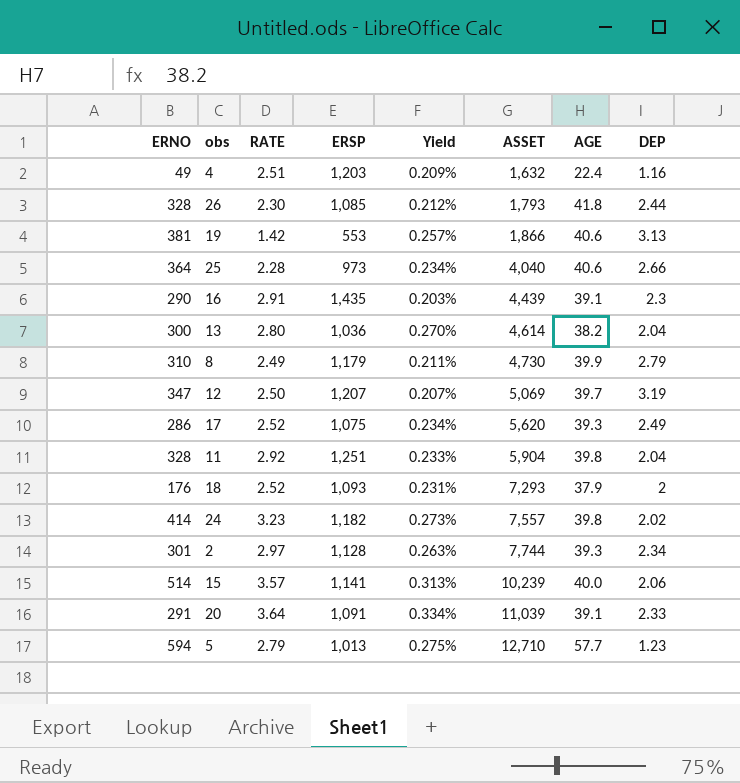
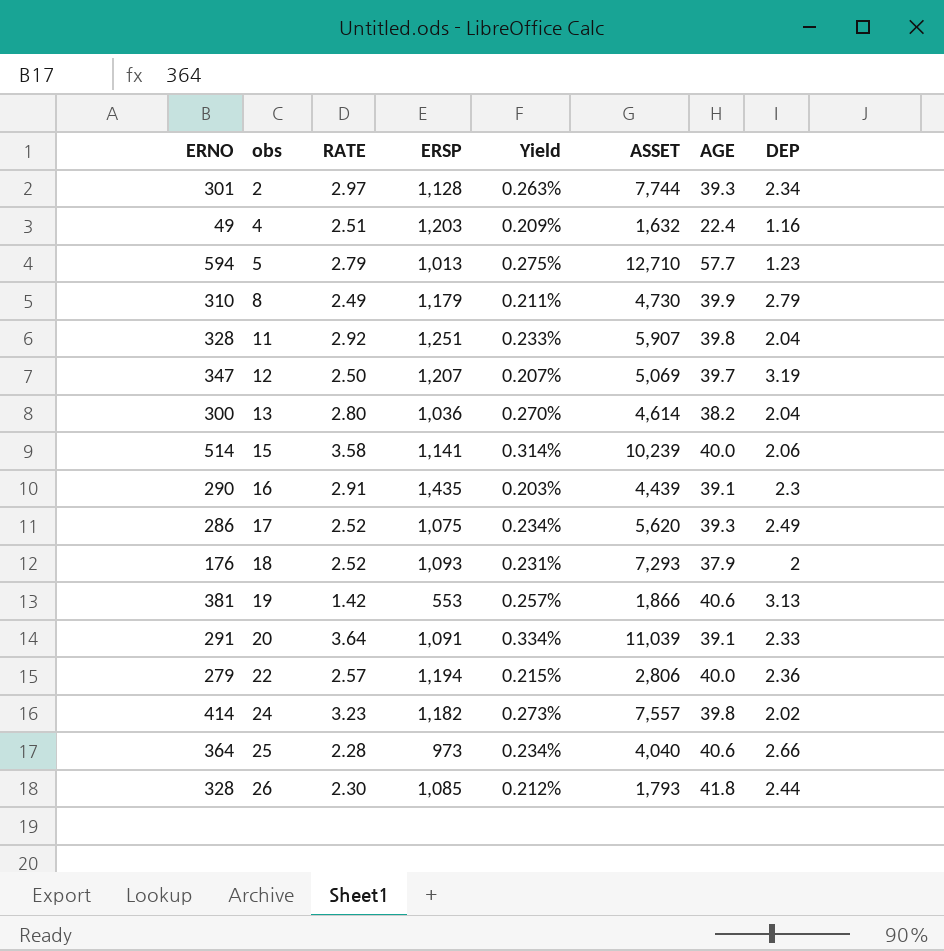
row order: ASSET ascending -> obs ascending
11 | ASSET: 5,904 -> 5,907
15 | RATE: 3.57 -> 3.58
15 | Yield: 0.313% -> 0.314%
row 22: none -> 279 | 2.57 | 1,194 | 0.215% | 2,806 | 40.0 | 2.36

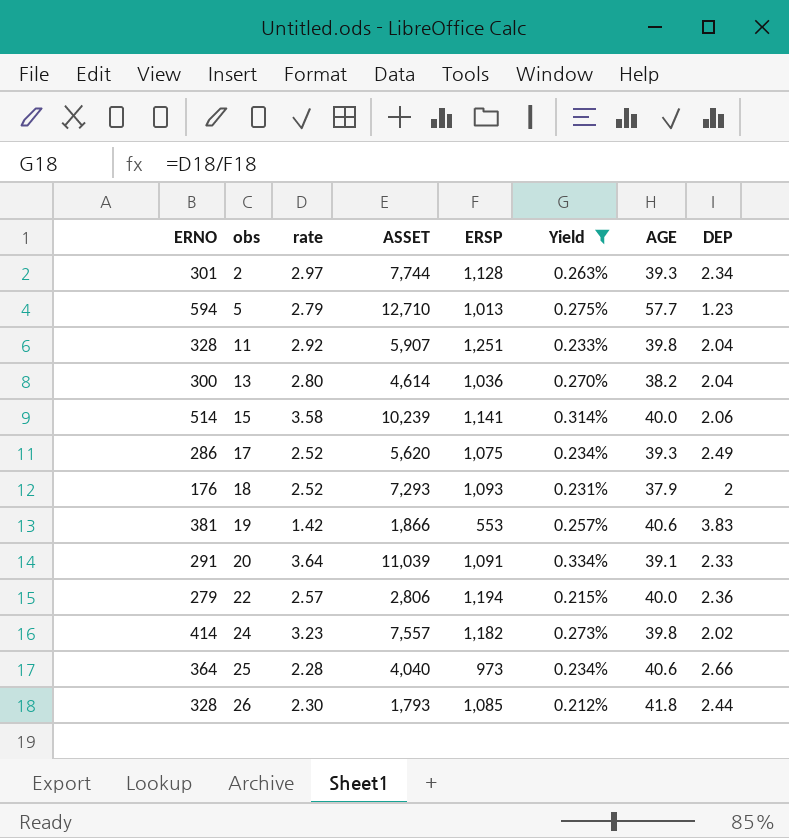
filter: none -> Yield >= 0.212%
column name: RATE -> rate
column ASSET | position: 6 -> 4
19 | DEP: 3.13 -> 3.83

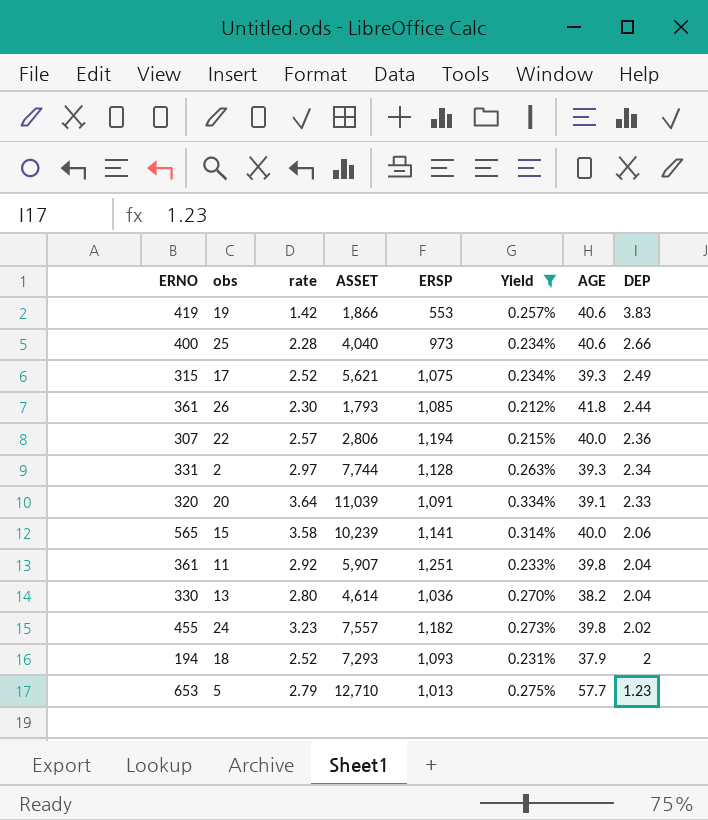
row order: obs ascending -> DEP descending
19 | ERNO: 381 -> 419
25 | ERNO: 364 -> 400
17 | ERNO: 286 -> 315
17 | ASSET: 5,620 -> 5,621
26 | ERNO: 328 -> 361
22 | ERNO: 279 -> 307
2 | ERNO: 301 -> 331
20 | ERNO: 291 -> 320
15 | ERNO: 514 -> 565
11 | ERNO: 328 -> 361
13 | ERNO: 300 -> 330
24 | ERNO: 414 -> 455
18 | ERNO: 176 -> 194
5 | ERNO: 594 -> 653

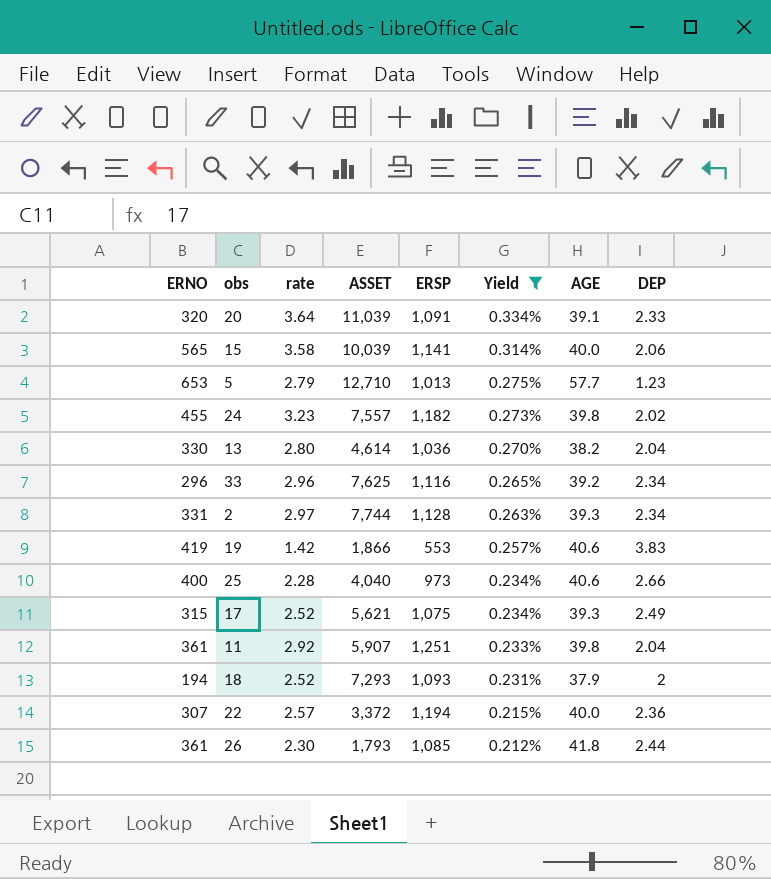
row order: DEP descending -> Yield descending
15 | ASSET: 10,239 -> 10,039
row 33: none -> 296 | 2.96 | 7,625 | 1,116 | 0.265% | 39.2 | 2.34
22 | ASSET: 2,806 -> 3,372

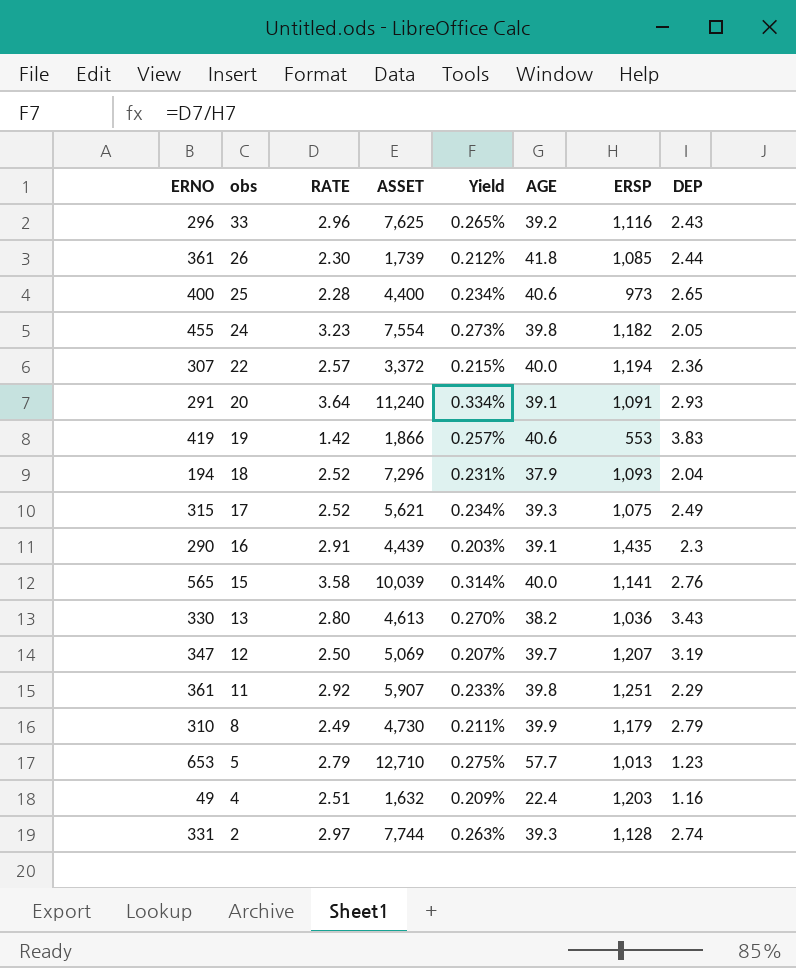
filter: Yield >= 0.212% -> none
row order: Yield descending -> obs descending
column name: rate -> RATE
column ERSP | position: 5 -> 7
33 | DEP: 2.34 -> 2.43
26 | ASSET: 1,793 -> 1,739
25 | ASSET: 4,040 -> 4,400
25 | DEP: 2.66 -> 2.65
24 | ASSET: 7,557 -> 7,554
24 | DEP: 2.02 -> 2.05
20 | ERNO: 320 -> 291
20 | ASSET: 11,039 -> 11,240
20 | DEP: 2.33 -> 2.93
18 | ASSET: 7,293 -> 7,296
18 | DEP: 2 -> 2.04
15 | DEP: 2.06 -> 2.76
13 | ASSET: 4,614 -> 4,613
13 | DEP: 2.04 -> 3.43
11 | DEP: 2.04 -> 2.29
2 | DEP: 2.34 -> 2.74

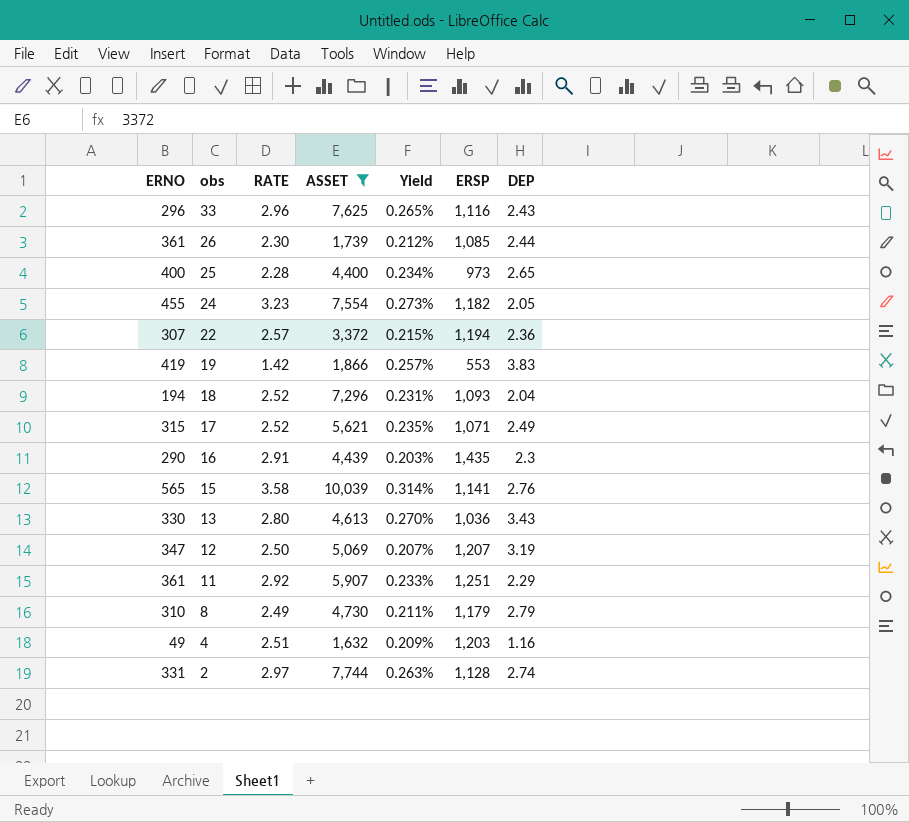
filter: none -> ASSET <= 10,039
column AGE | position: 6 -> none
17 | Yield: 0.234% -> 0.235%
17 | ERSP: 1,075 -> 1,071

